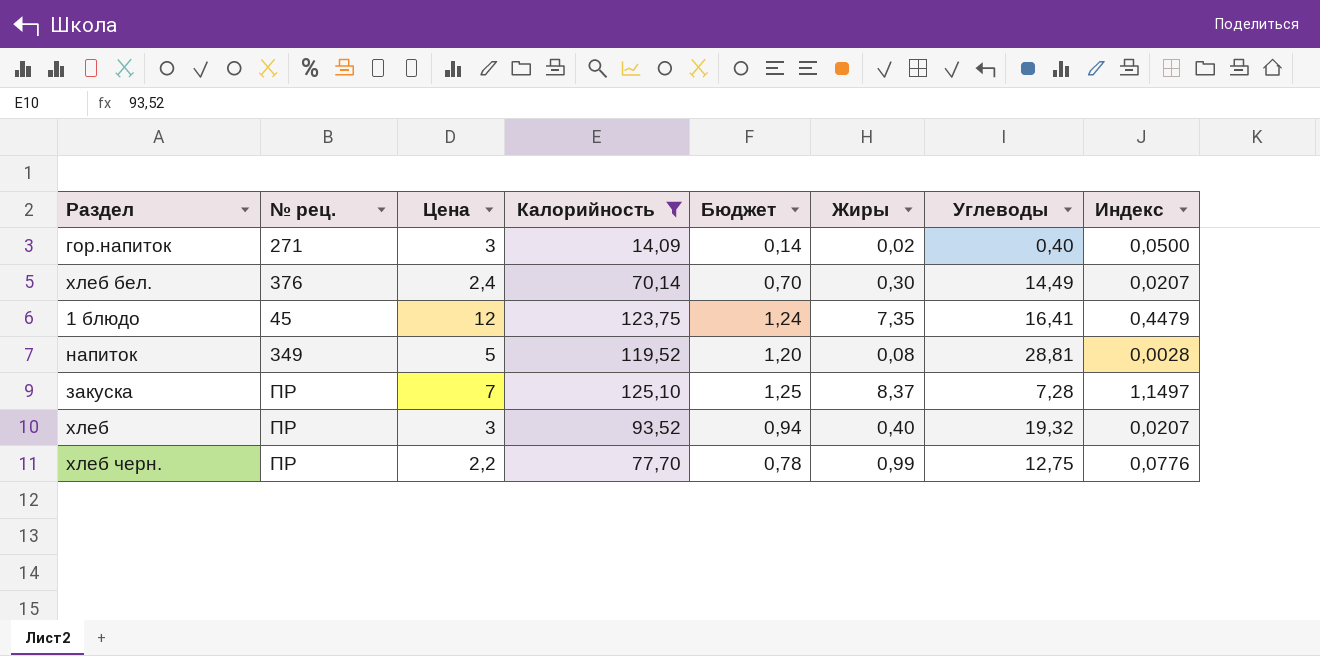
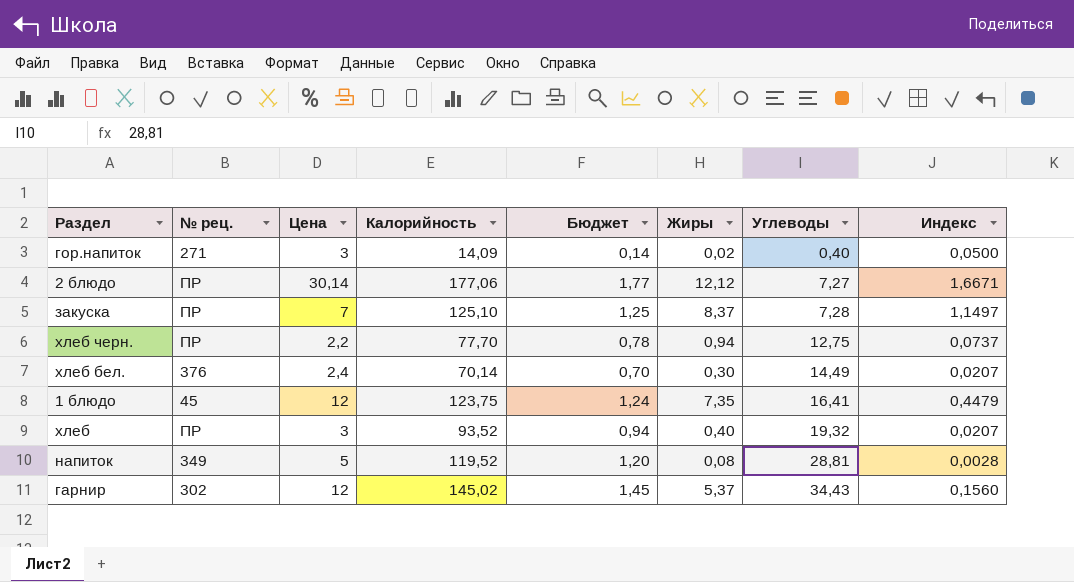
filter: Калорийность <= 125,10 -> none
row order: none -> Углеводы ascending
хлеб черн. | Жиры: 0,99 -> 0,94
хлеб черн. | Индекс: 0,0776 -> 0,0737

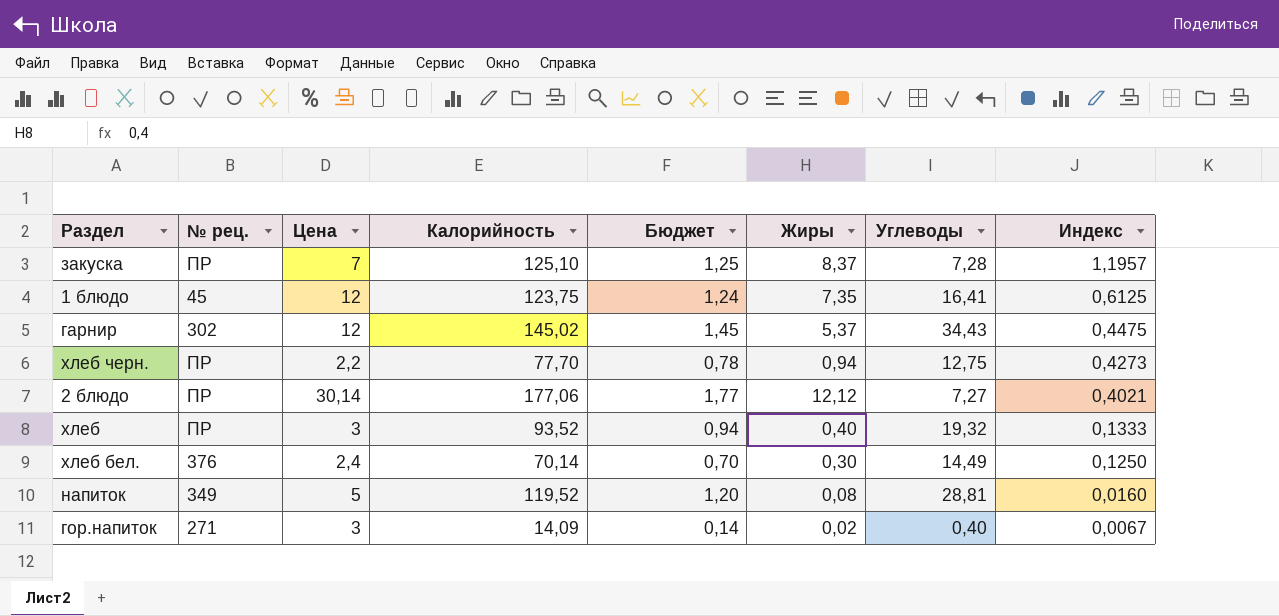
row order: Углеводы ascending -> Индекс descending
column Индекс | formula: [Жиры] / [Углеводы] -> [Жиры] / [Цена]

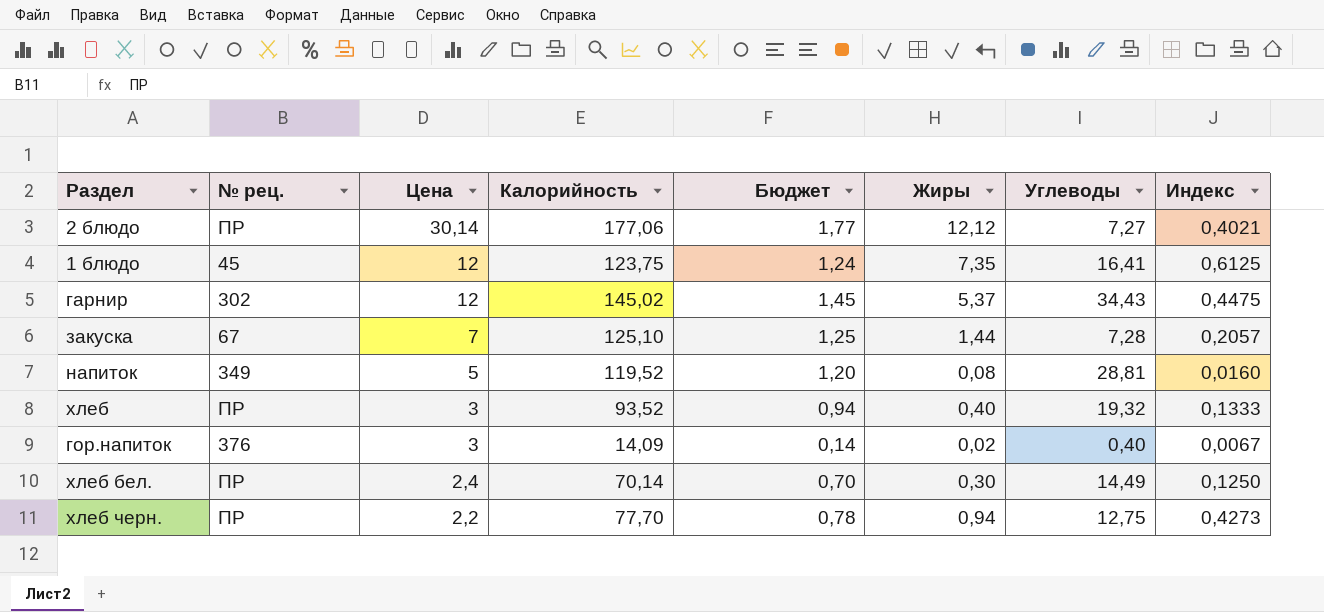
row order: Индекс descending -> Цена descending
закуска | № рец.: ПР -> 67
закуска | Жиры: 8,37 -> 1,44
закуска | Индекс: 1,1957 -> 0,2057
гор.напиток | № рец.: 271 -> 376
хлеб бел. | № рец.: 376 -> ПР

